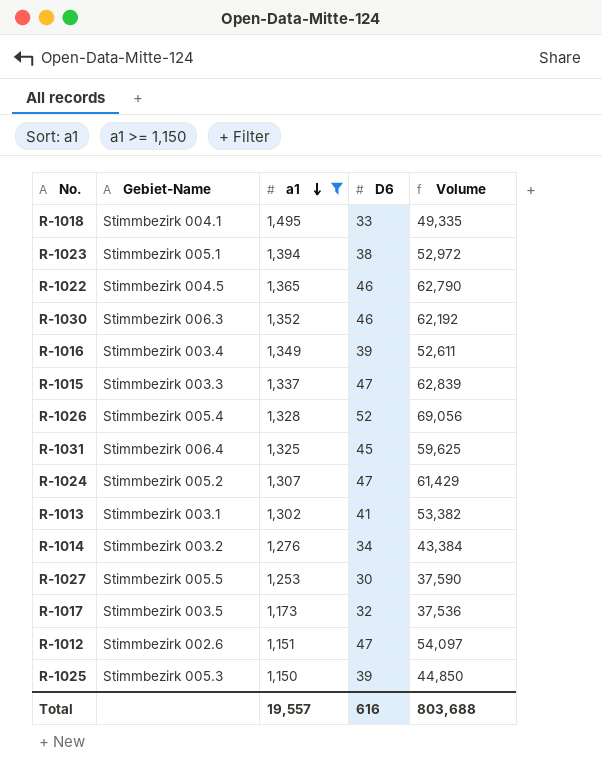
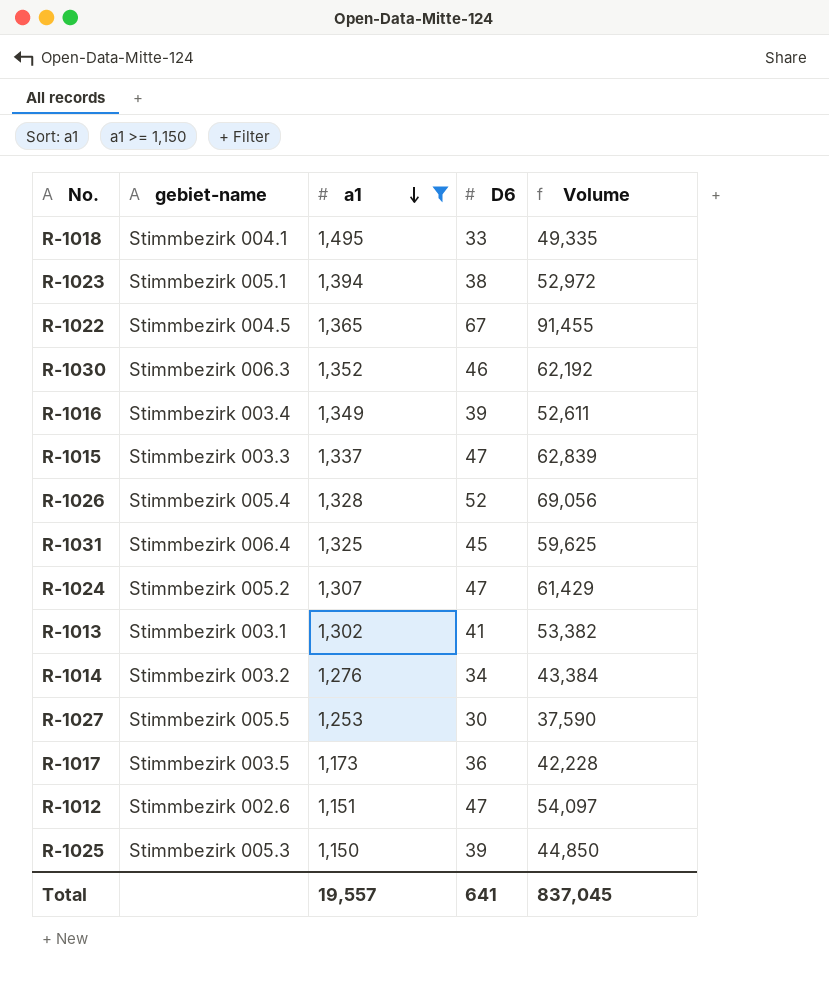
column name: Gebiet-Name -> gebiet-name
R-1022 | D6: 46 -> 67
R-1022 | Volume: 62,790 -> 91,455
R-1017 | D6: 32 -> 36
R-1017 | Volume: 37,536 -> 42,228
Total | D6: 616 -> 641
Total | Volume: 803,688 -> 837,045

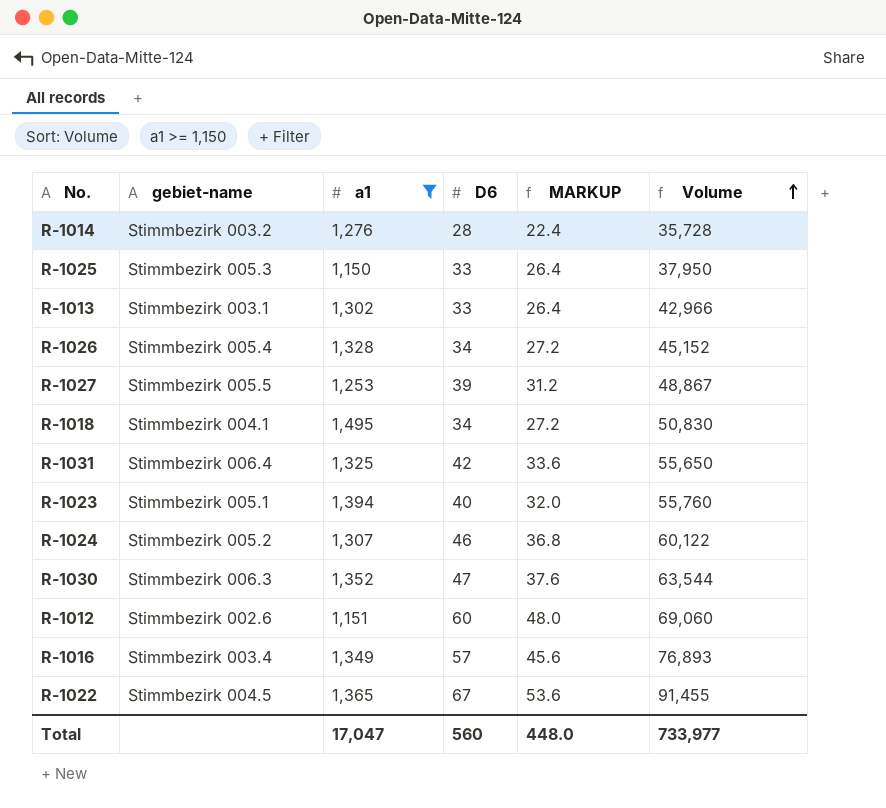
row order: a1 descending -> Volume ascending
column MARKUP | formula: none -> [D6] * 0.8
row R-1015: Stimmbezirk 003.3 | 1,337 | 47 | 62,839 -> none
row R-1017: Stimmbezirk 003.5 | 1,173 | 36 | 42,228 -> none
R-1014 | D6: 34 -> 28
R-1014 | Volume: 43,384 -> 35,728
R-1025 | D6: 39 -> 33
R-1025 | Volume: 44,850 -> 37,950
R-1013 | D6: 41 -> 33
R-1013 | Volume: 53,382 -> 42,966
R-1026 | D6: 52 -> 34
R-1026 | Volume: 69,056 -> 45,152
R-1027 | D6: 30 -> 39
R-1027 | Volume: 37,590 -> 48,867
R-1018 | D6: 33 -> 34
R-1018 | Volume: 49,335 -> 50,830
R-1031 | D6: 45 -> 42
R-1031 | Volume: 59,625 -> 55,650
R-1023 | D6: 38 -> 40
R-1023 | Volume: 52,972 -> 55,760
R-1024 | D6: 47 -> 46
R-1024 | Volume: 61,429 -> 60,122
R-1030 | D6: 46 -> 47
R-1030 | Volume: 62,192 -> 63,544
R-1012 | D6: 47 -> 60
R-1012 | Volume: 54,097 -> 69,060
R-1016 | D6: 39 -> 57
R-1016 | Volume: 52,611 -> 76,893
Total | a1: 19,557 -> 17,047
Total | D6: 641 -> 560
Total | Volume: 837,045 -> 733,977

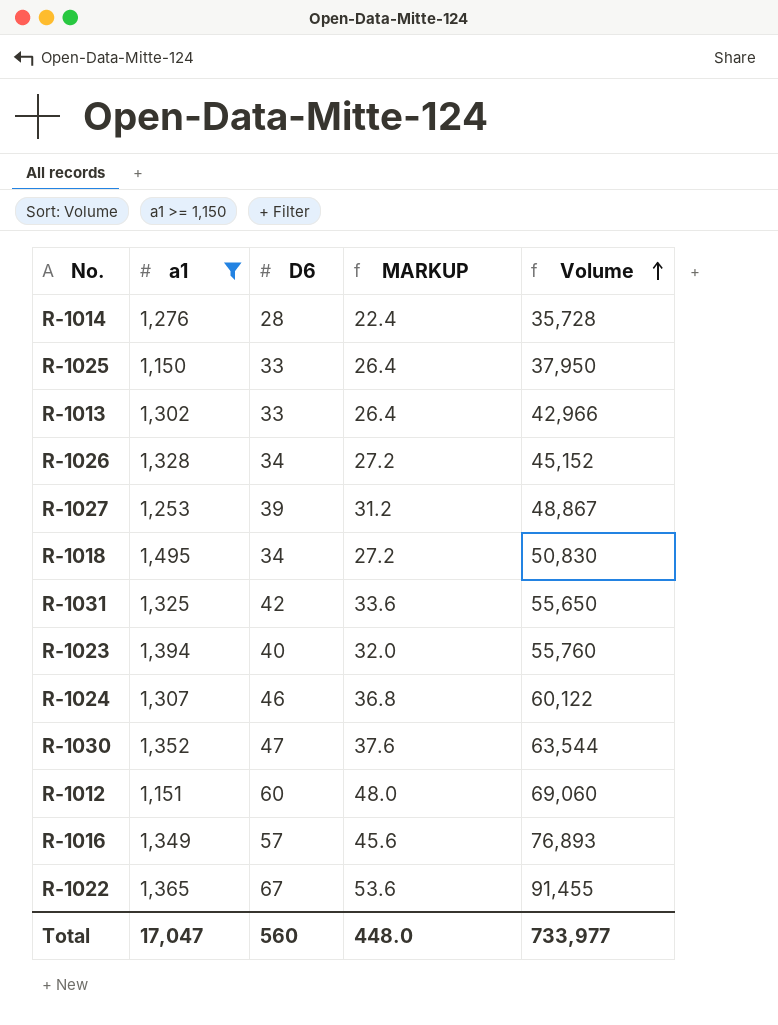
column gebiet-name | position: 2 -> none

